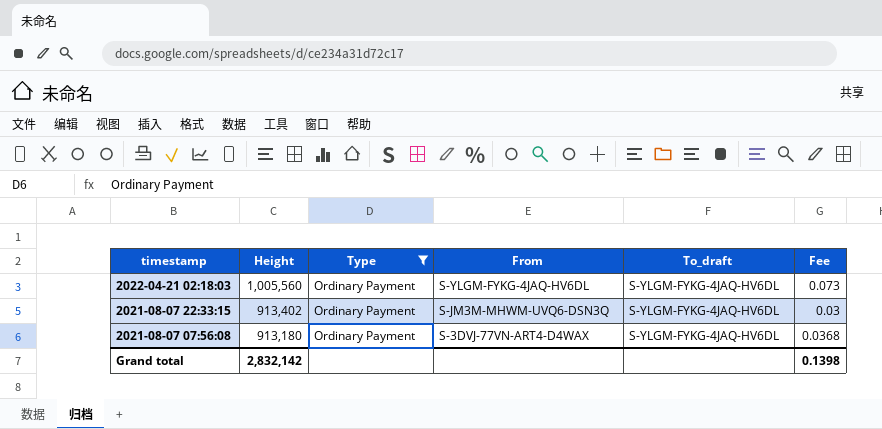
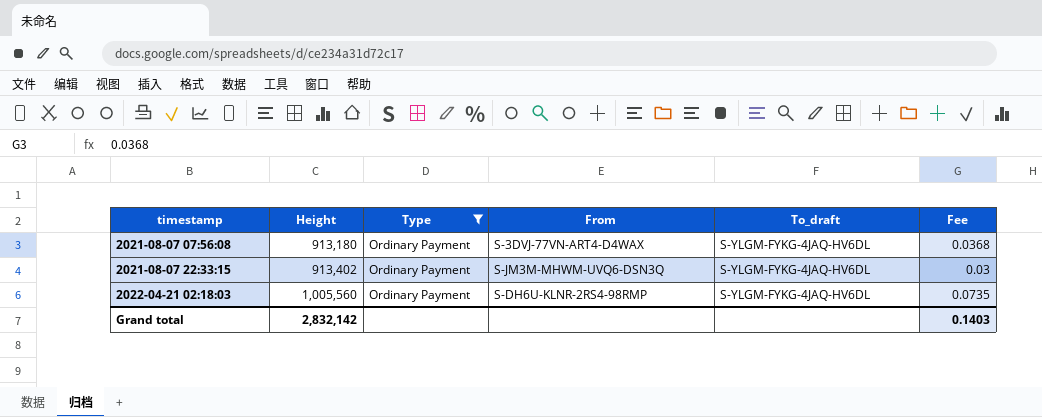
row order: timestamp descending -> timestamp ascending
2022-04-21 02:18:03 | From: S-YLGM-FYKG-4JAQ-HV6DL -> S-DH6U-KLNR-2RS4-98RMP
2022-04-21 02:18:03 | Fee: 0.073 -> 0.0735
Grand total | Fee: 0.1398 -> 0.1403

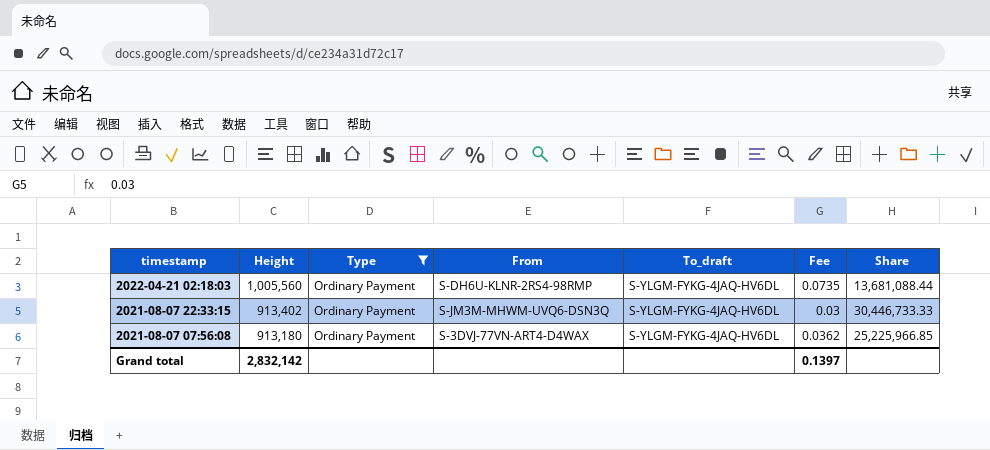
row order: timestamp ascending -> timestamp descending
column Share | formula: none -> [Height] / [Fee]
2021-08-07 07:56:08 | Fee: 0.0368 -> 0.0362
Grand total | Fee: 0.1403 -> 0.1397

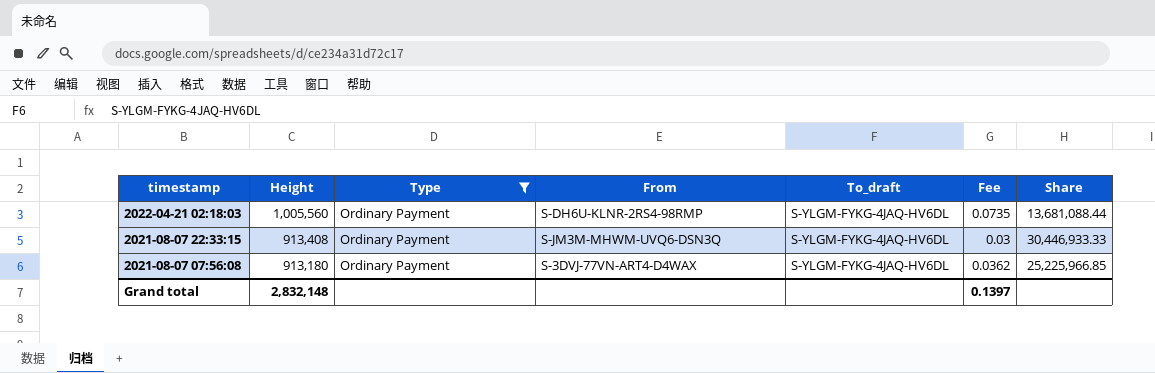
2021-08-07 22:33:15 | Height: 913,402 -> 913,408
2021-08-07 22:33:15 | Share: 30,446,733.33 -> 30,446,933.33
Grand total | Height: 2,832,142 -> 2,832,148

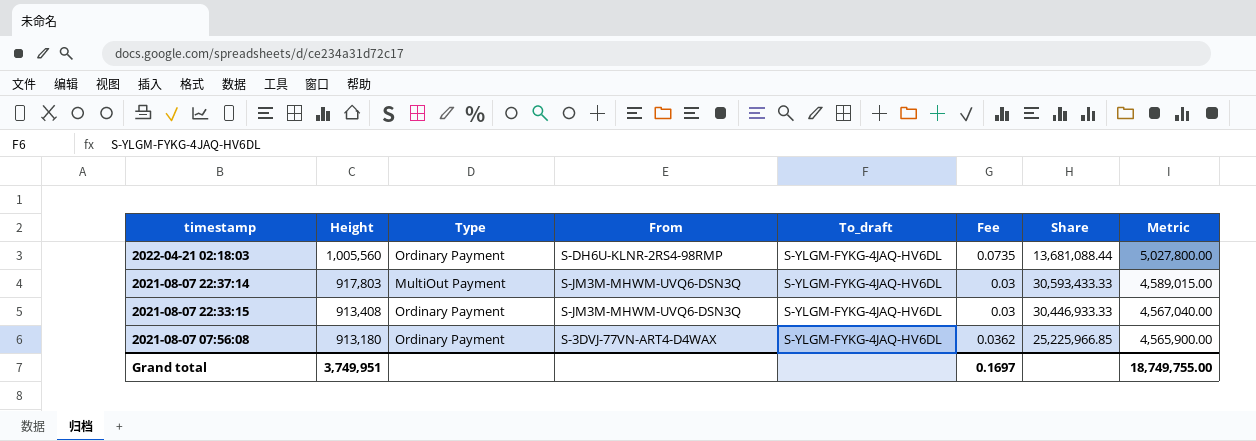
filter: Type = Ordinary Payment -> none
column Metric | formula: none -> [Height] * 5
Grand total | Height: 2,832,148 -> 3,749,951
Grand total | Fee: 0.1397 -> 0.1697

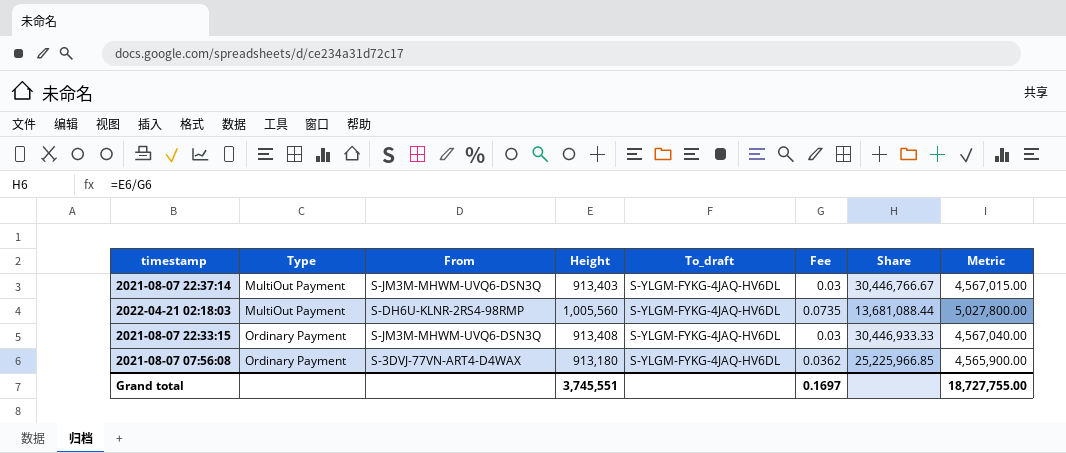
row order: timestamp descending -> Type ascending
column Height | position: 2 -> 4
2021-08-07 22:37:14 | Height: 917,803 -> 913,403
2021-08-07 22:37:14 | Share: 30,593,433.33 -> 30,446,766.67
2021-08-07 22:37:14 | Metric: 4,589,015.00 -> 4,567,015.00
2022-04-21 02:18:03 | Type: Ordinary Payment -> MultiOut Payment
Grand total | Height: 3,749,951 -> 3,745,551
Grand total | Metric: 18,749,755.00 -> 18,727,755.00

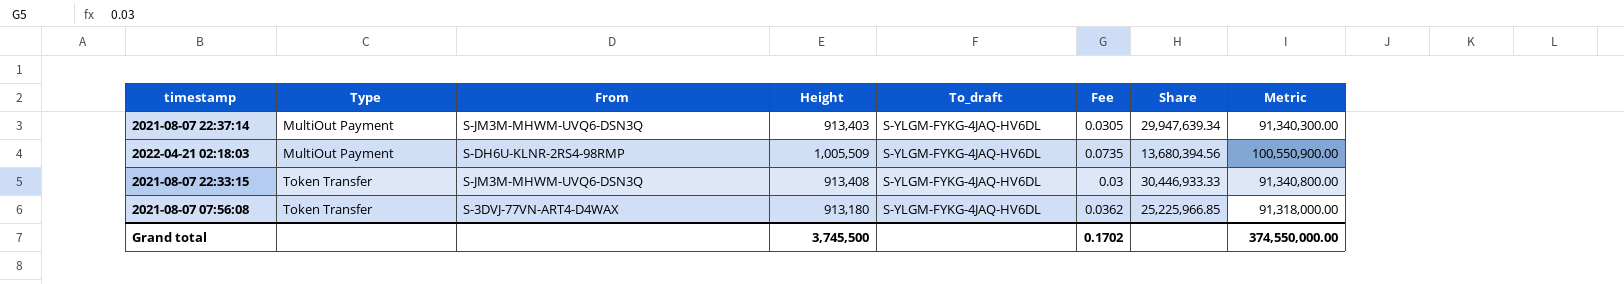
column Metric | formula: [Height] * 5 -> [Height] * 100
2021-08-07 22:37:14 | Fee: 0.03 -> 0.0305
2021-08-07 22:37:14 | Share: 30,446,766.67 -> 29,947,639.34
2022-04-21 02:18:03 | Height: 1,005,560 -> 1,005,509
2022-04-21 02:18:03 | Share: 13,681,088.44 -> 13,680,394.56
2021-08-07 22:33:15 | Type: Ordinary Payment -> Token Transfer
2021-08-07 07:56:08 | Type: Ordinary Payment -> Token Transfer
Grand total | Height: 3,745,551 -> 3,745,500
Grand total | Fee: 0.1697 -> 0.1702
Grand total | Metric: 18,727,755.00 -> 374,550,000.00

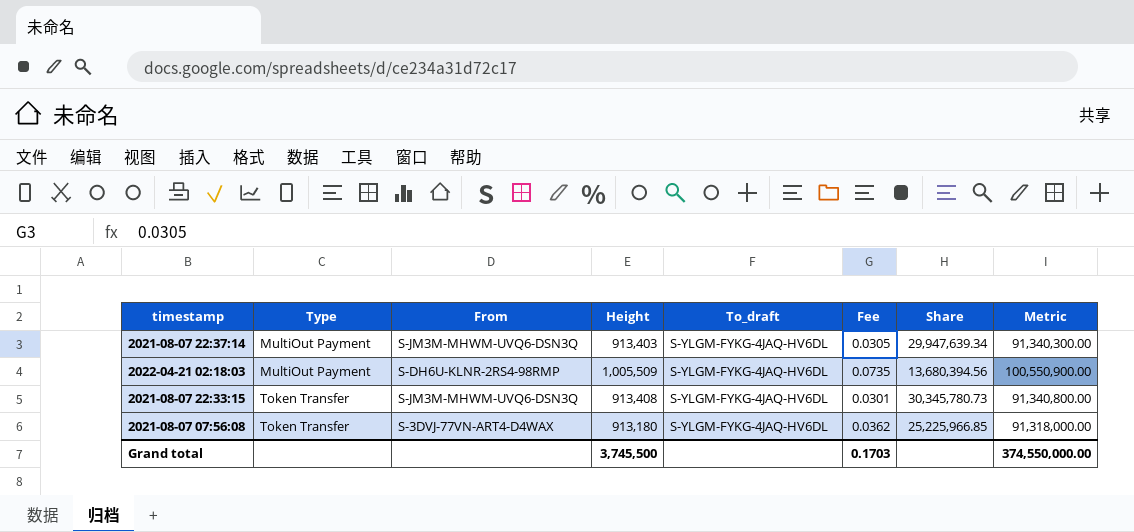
2021-08-07 22:33:15 | Fee: 0.03 -> 0.0301
2021-08-07 22:33:15 | Share: 30,446,933.33 -> 30,345,780.73
Grand total | Fee: 0.1702 -> 0.1703

